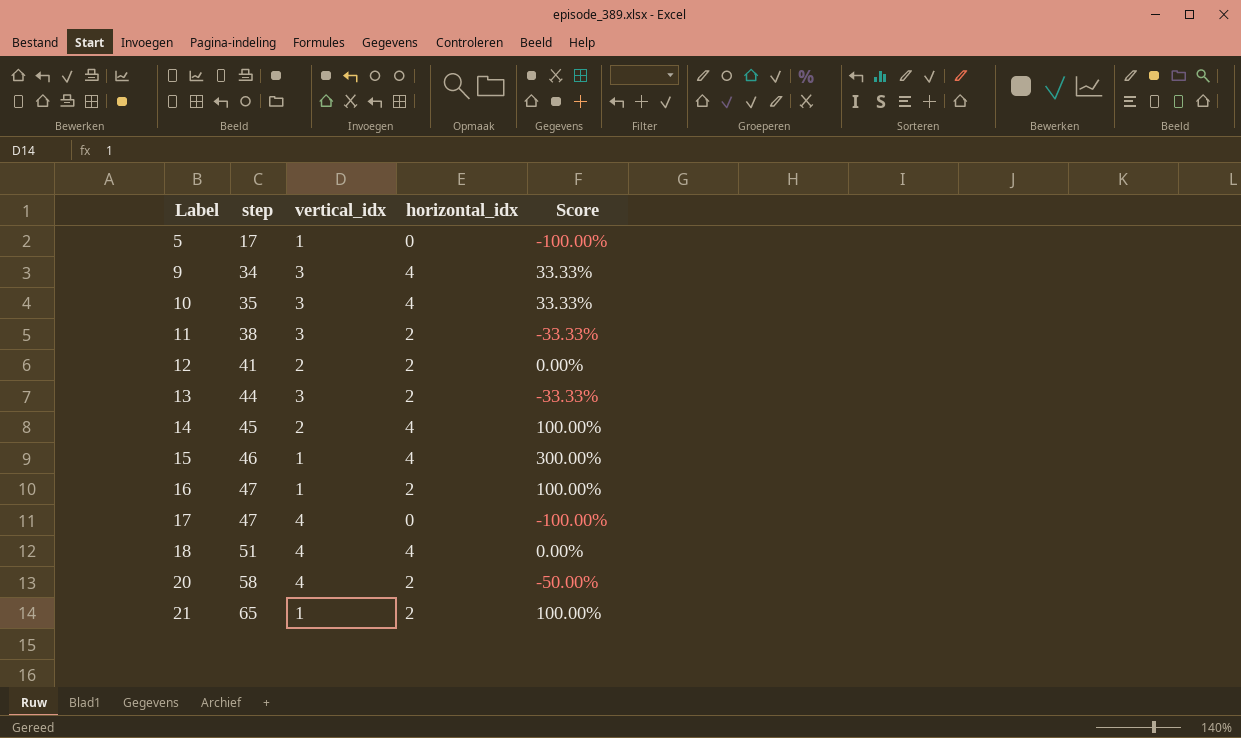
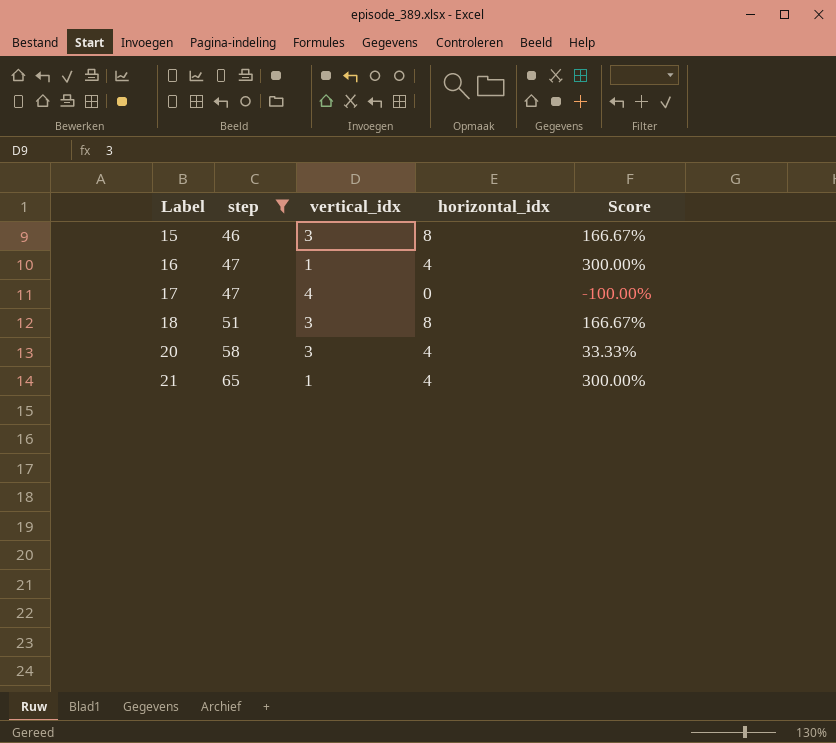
filter: none -> step >= 46
15 | vertical_idx: 1 -> 3
15 | horizontal_idx: 4 -> 8
15 | Score: 300.00% -> 166.67%
16 | horizontal_idx: 2 -> 4
16 | Score: 100.00% -> 300.00%
18 | vertical_idx: 4 -> 3
18 | horizontal_idx: 4 -> 8
18 | Score: 0.00% -> 166.67%
20 | vertical_idx: 4 -> 3
20 | horizontal_idx: 2 -> 4
20 | Score: -50.00% -> 33.33%
21 | horizontal_idx: 2 -> 4
21 | Score: 100.00% -> 300.00%

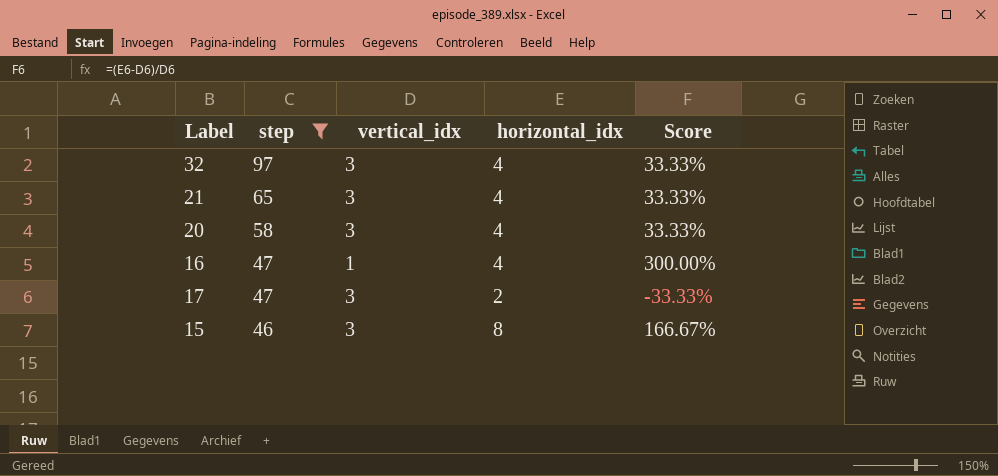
row order: Label ascending -> step descending
row 18: 51 | 3 | 8 | 166.67% -> none
row 32: none -> 97 | 3 | 4 | 33.33%
21 | vertical_idx: 1 -> 3
21 | Score: 300.00% -> 33.33%
17 | vertical_idx: 4 -> 3
17 | horizontal_idx: 0 -> 2
17 | Score: -100.00% -> -33.33%

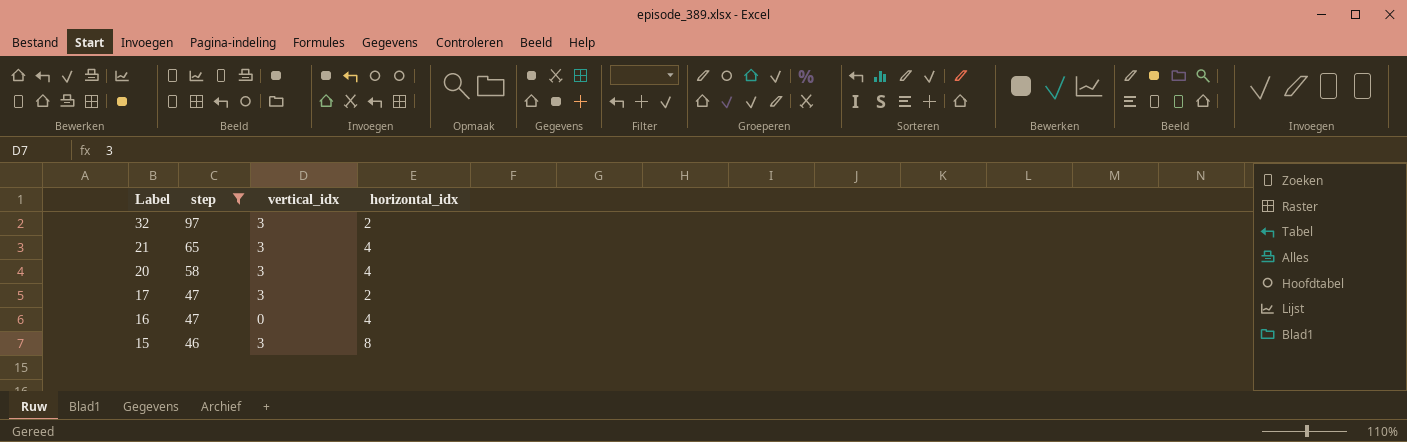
row order: step descending -> Label descending
column Score | formula: ([horizontal_idx] - [vertical_idx]) / [vertical_idx] -> none
32 | horizontal_idx: 4 -> 2
16 | vertical_idx: 1 -> 0

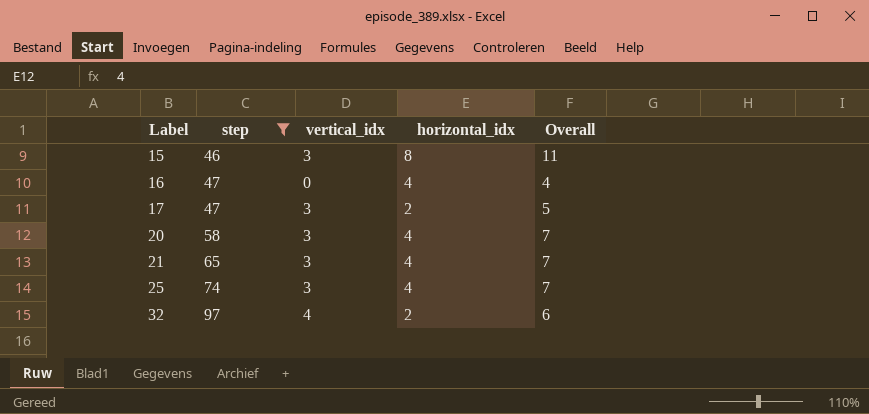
row order: Label descending -> Label ascending
column Overall | formula: none -> [vertical_idx] + [horizontal_idx]
row 25: none -> 74 | 3 | 4 | 7
32 | vertical_idx: 3 -> 4

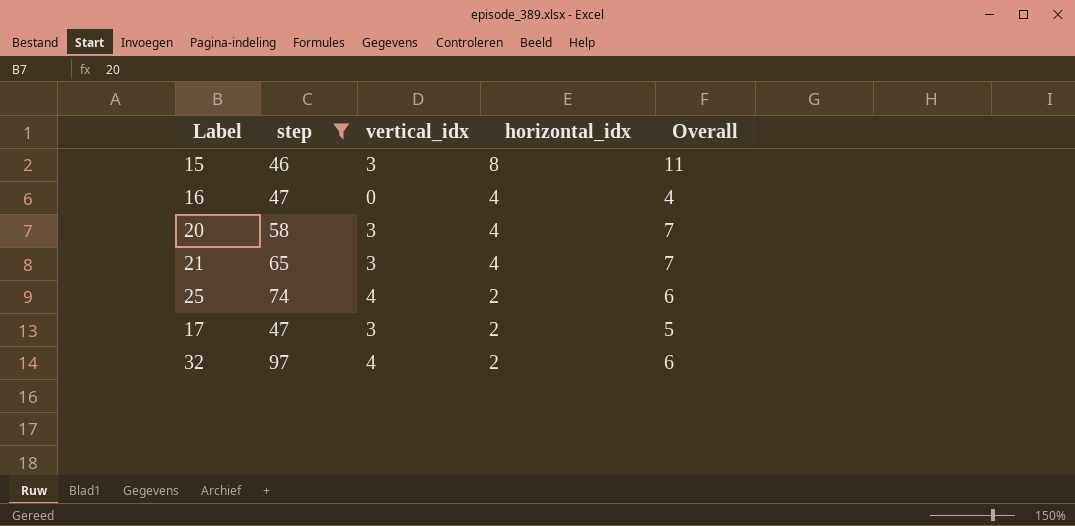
row order: Label ascending -> horizontal_idx descending
25 | vertical_idx: 3 -> 4
25 | horizontal_idx: 4 -> 2
25 | Overall: 7 -> 6

